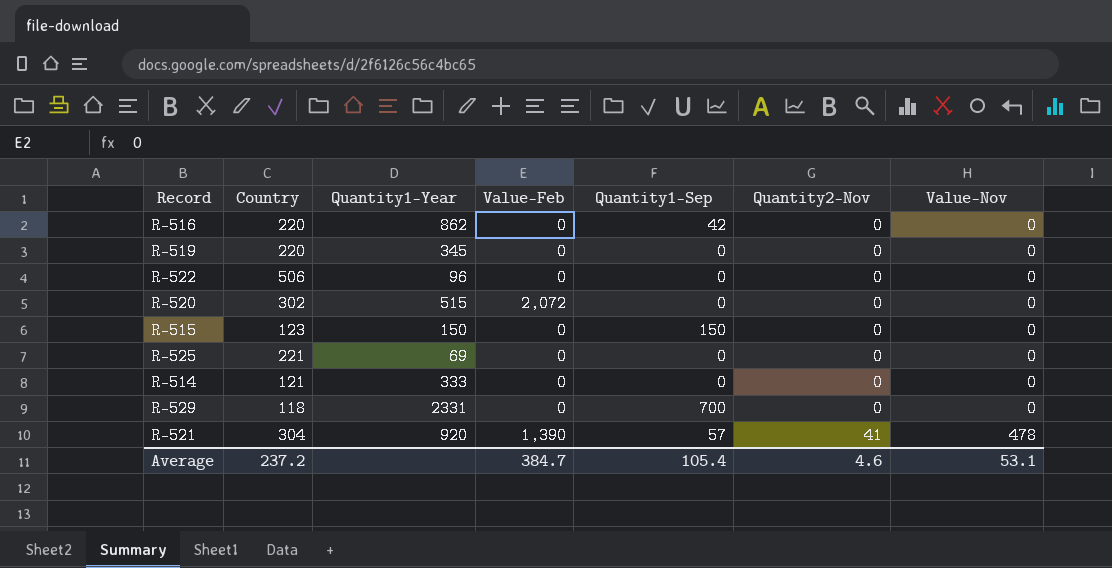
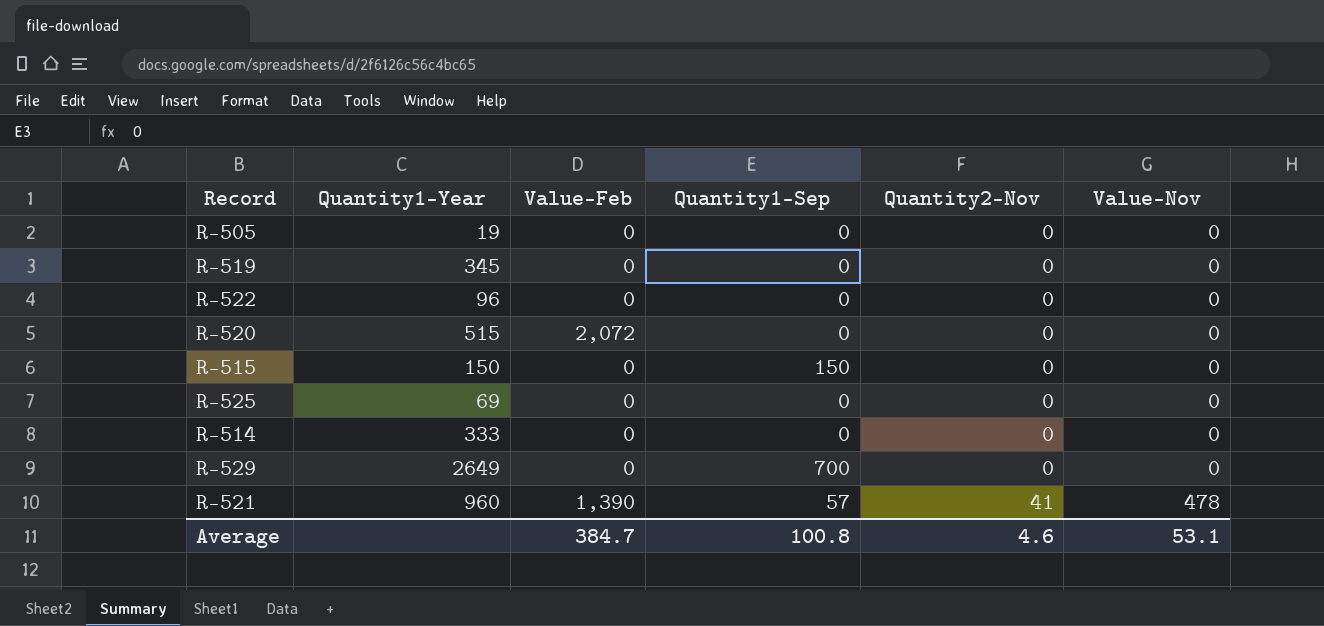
column Country | position: 2 -> none
row R-516: 220 | 862 | 0 | 42 | 0 | 0 -> none
row R-505: none -> 19 | 0 | 0 | 0 | 0
R-529 | Quantity1-Year: 2331 -> 2649
R-521 | Quantity1-Year: 920 -> 960
Average | Quantity1-Sep: 105.4 -> 100.8

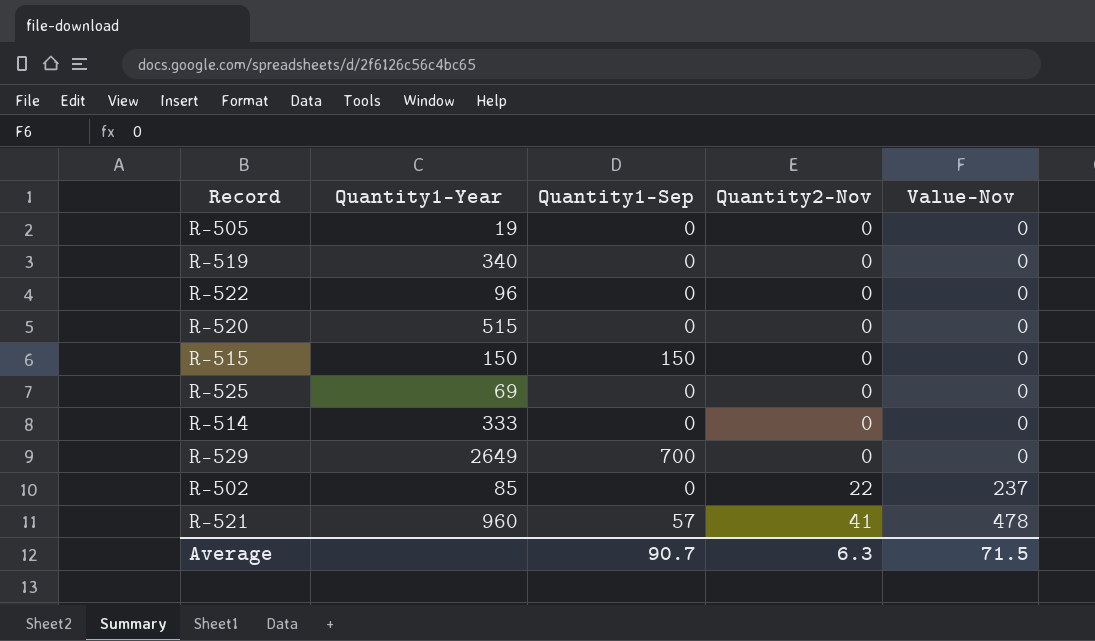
column Value-Feb | position: 3 -> none
R-519 | Quantity1-Year: 345 -> 340
row R-502: none -> 85 | 0 | 22 | 237
Average | Quantity1-Sep: 100.8 -> 90.7
Average | Quantity2-Nov: 4.6 -> 6.3
Average | Value-Nov: 53.1 -> 71.5

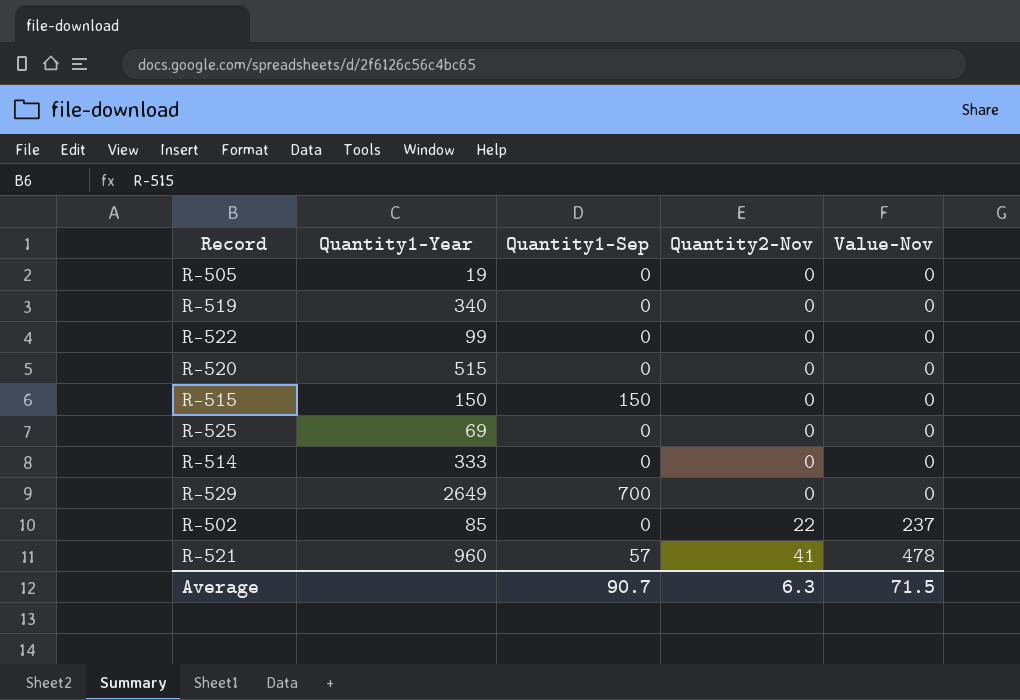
R-522 | Quantity1-Year: 96 -> 99

